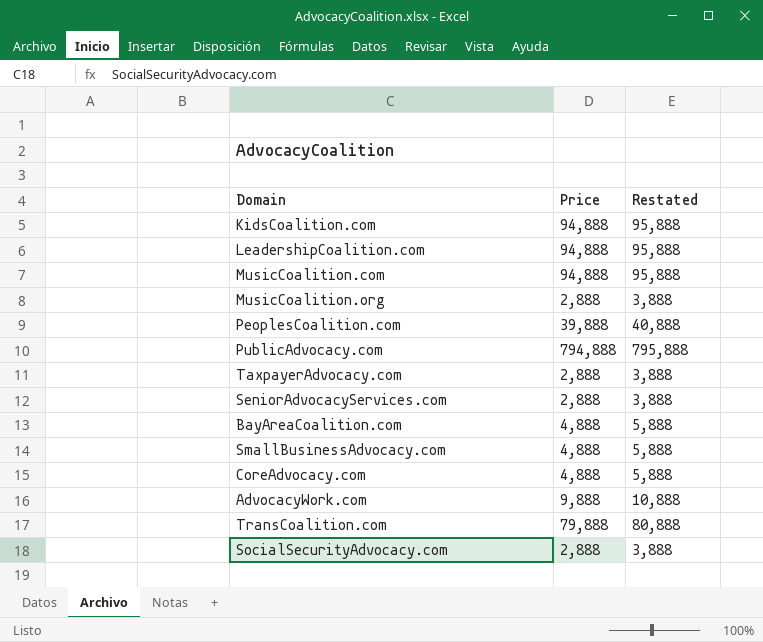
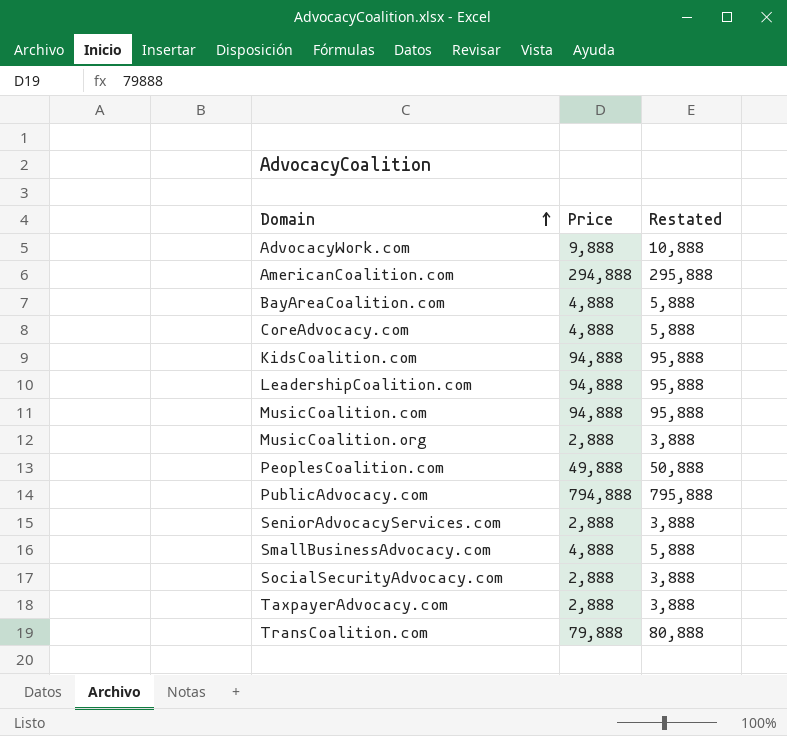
row order: none -> Domain ascending
row AmericanCoalition.com: none -> 294,888 | 295,888
PeoplesCoalition.com | Price: 39,888 -> 49,888
PeoplesCoalition.com | Restated: 40,888 -> 50,888

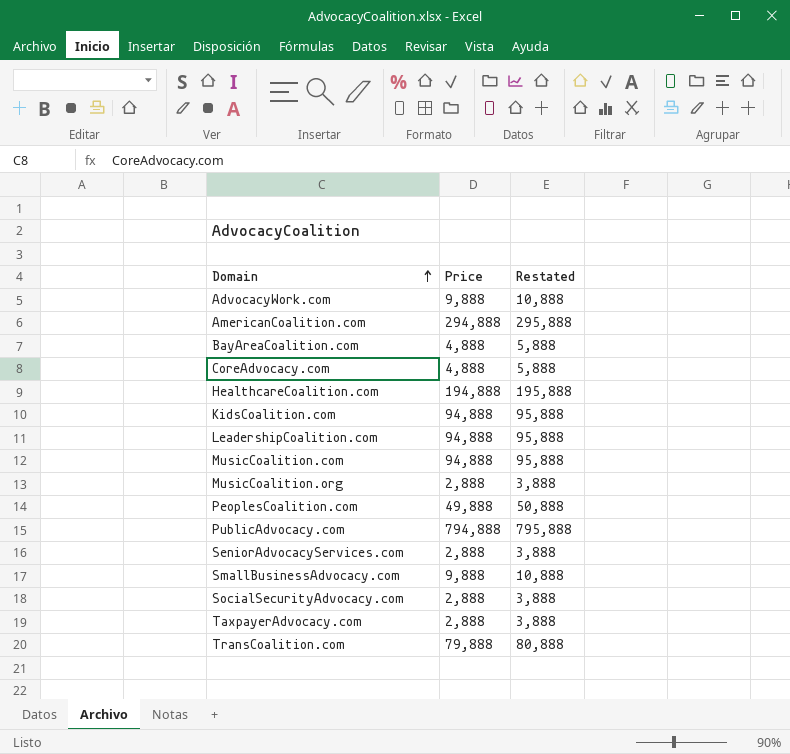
row HealthcareCoalition.com: none -> 194,888 | 195,888
SmallBusinessAdvocacy.com | Price: 4,888 -> 9,888
SmallBusinessAdvocacy.com | Restated: 5,888 -> 10,888

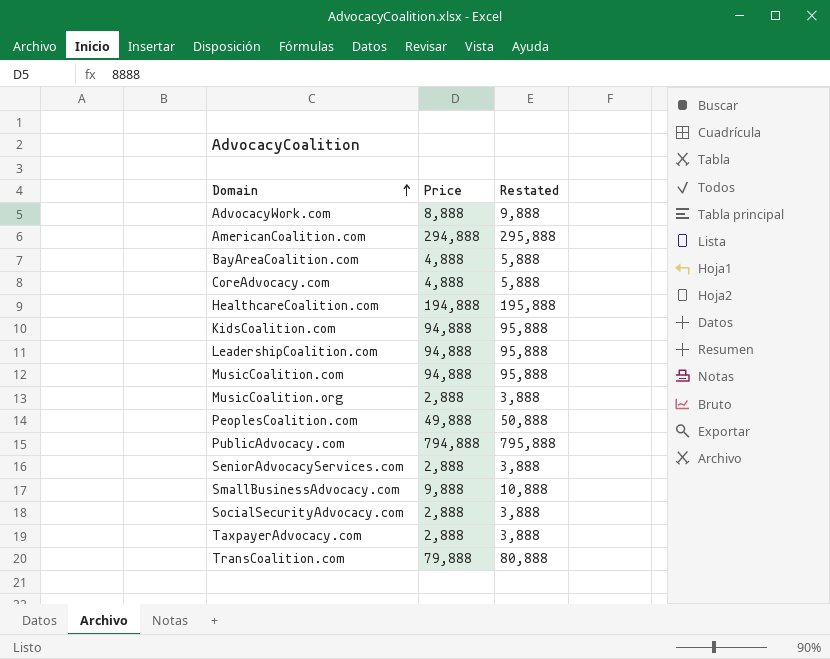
AdvocacyWork.com | Price: 9,888 -> 8,888
AdvocacyWork.com | Restated: 10,888 -> 9,888

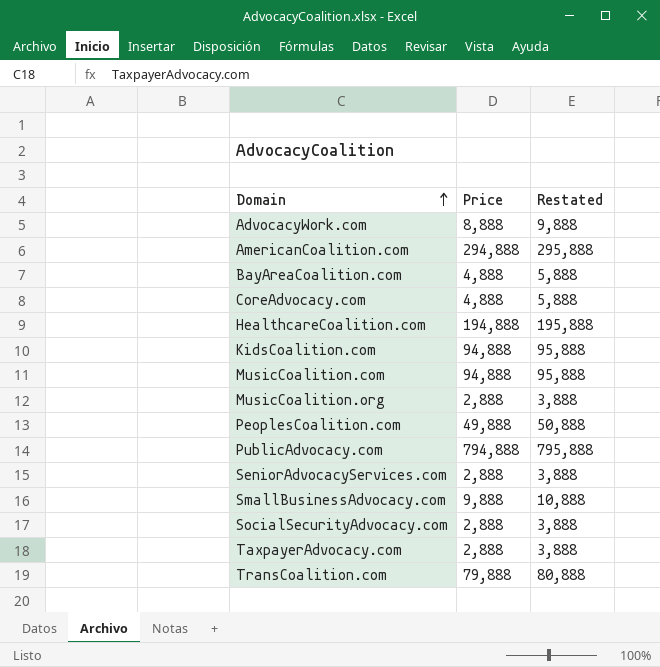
row LeadershipCoalition.com: 94,888 | 95,888 -> none

